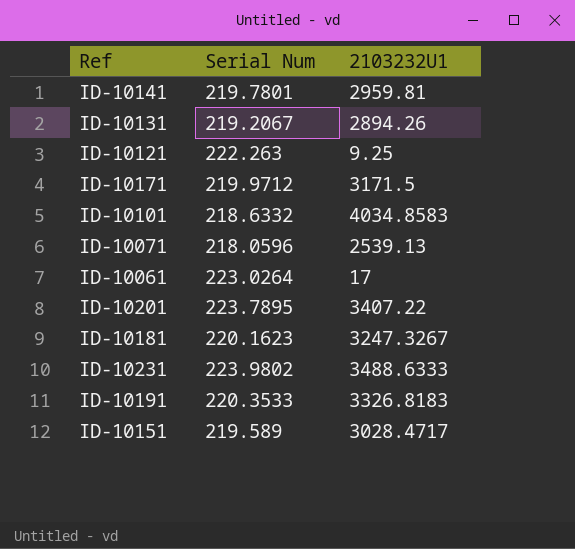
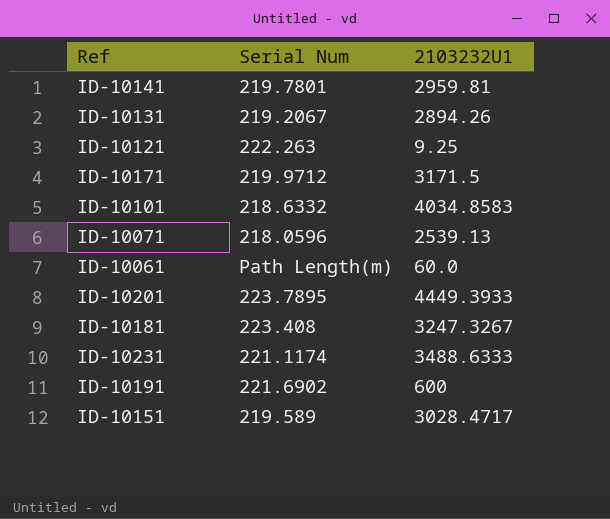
ID-10061 | Serial Num: 223.0264 -> Path Length(m)
ID-10061 | 2103232U1: 17 -> 60.0
ID-10201 | 2103232U1: 3407.22 -> 4449.3933
ID-10181 | Serial Num: 220.1623 -> 223.408
ID-10231 | Serial Num: 223.9802 -> 221.1174
ID-10191 | Serial Num: 220.3533 -> 221.6902
ID-10191 | 2103232U1: 3326.8183 -> 600

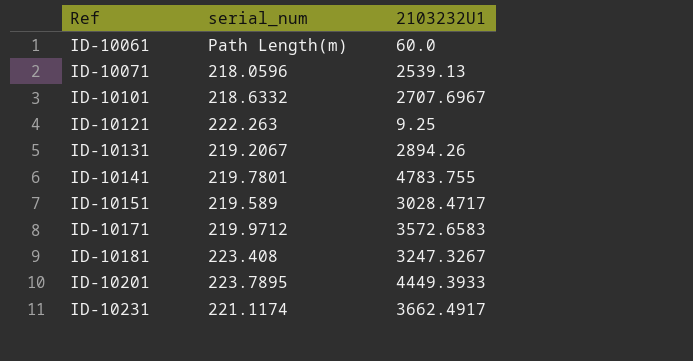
row order: none -> Ref ascending
column name: Serial Num -> serial_num
row ID-10191: 221.6902 | 600 -> none
ID-10101 | 2103232U1: 4034.8583 -> 2707.6967
ID-10141 | 2103232U1: 2959.81 -> 4783.755
ID-10171 | 2103232U1: 3171.5 -> 3572.6583
ID-10231 | 2103232U1: 3488.6333 -> 3662.4917

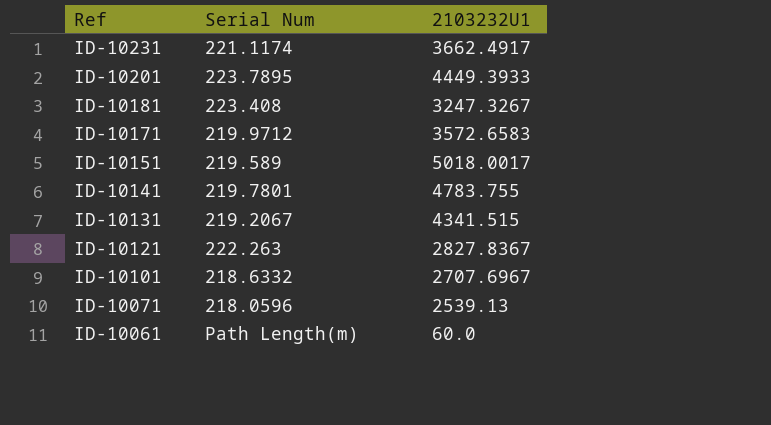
row order: Ref ascending -> Ref descending
column name: serial_num -> Serial Num
ID-10151 | 2103232U1: 3028.4717 -> 5018.0017
ID-10131 | 2103232U1: 2894.26 -> 4341.515
ID-10121 | 2103232U1: 9.25 -> 2827.8367

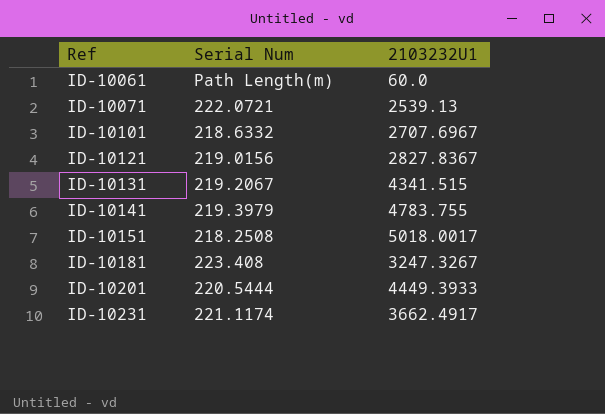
row order: Ref descending -> Ref ascending
row ID-10171: 219.9712 | 3572.6583 -> none
ID-10071 | Serial Num: 218.0596 -> 222.0721
ID-10121 | Serial Num: 222.263 -> 219.0156
ID-10141 | Serial Num: 219.7801 -> 219.3979
ID-10151 | Serial Num: 219.589 -> 218.2508
ID-10201 | Serial Num: 223.7895 -> 220.5444

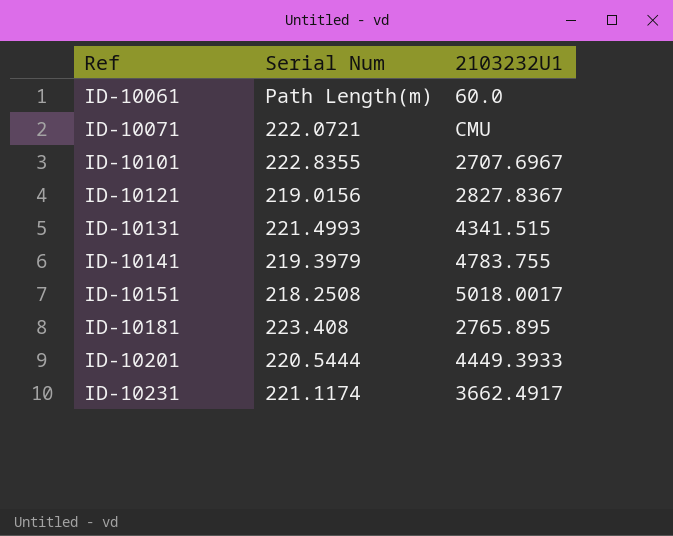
ID-10071 | 2103232U1: 2539.13 -> CMU
ID-10101 | Serial Num: 218.6332 -> 222.8355
ID-10131 | Serial Num: 219.2067 -> 221.4993
ID-10181 | 2103232U1: 3247.3267 -> 2765.895

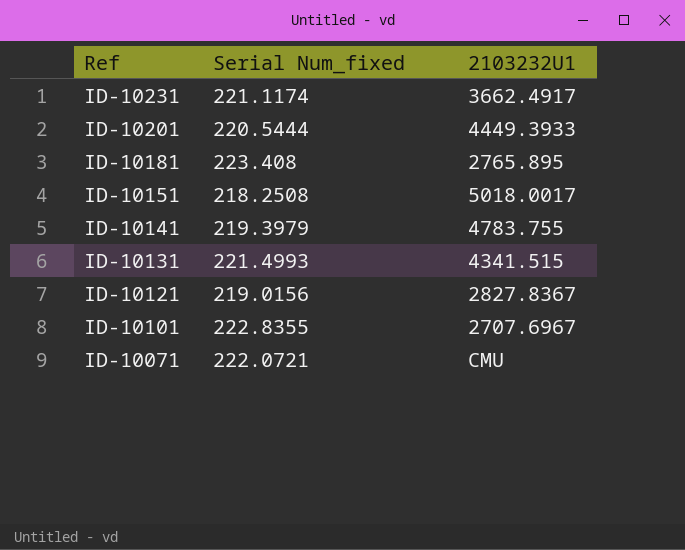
row order: Ref ascending -> Ref descending
column name: Serial Num -> Serial Num_fixed
row ID-10061: Path Length(m) | 60.0 -> none

